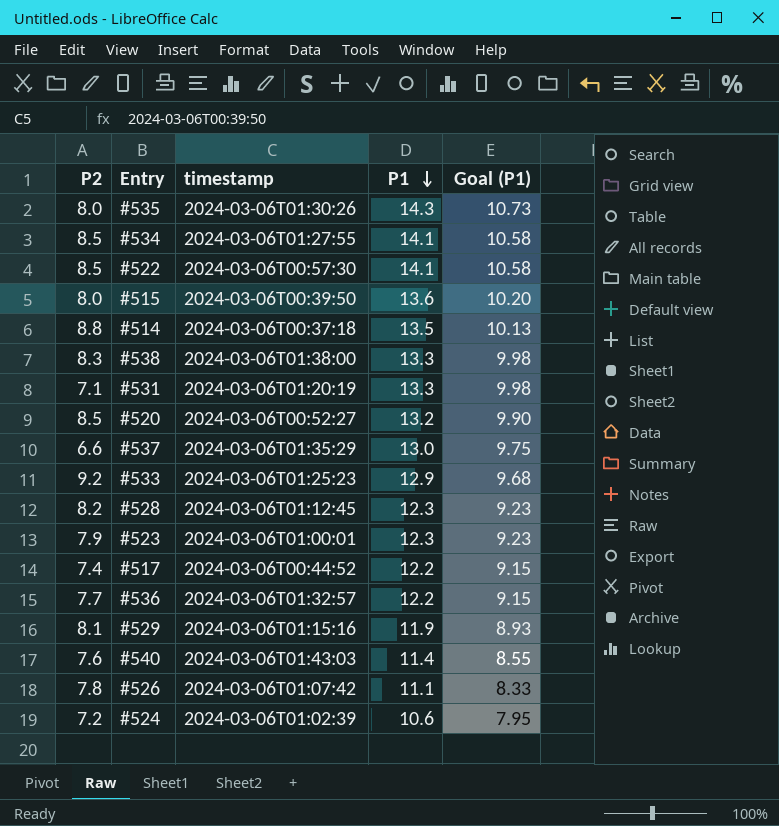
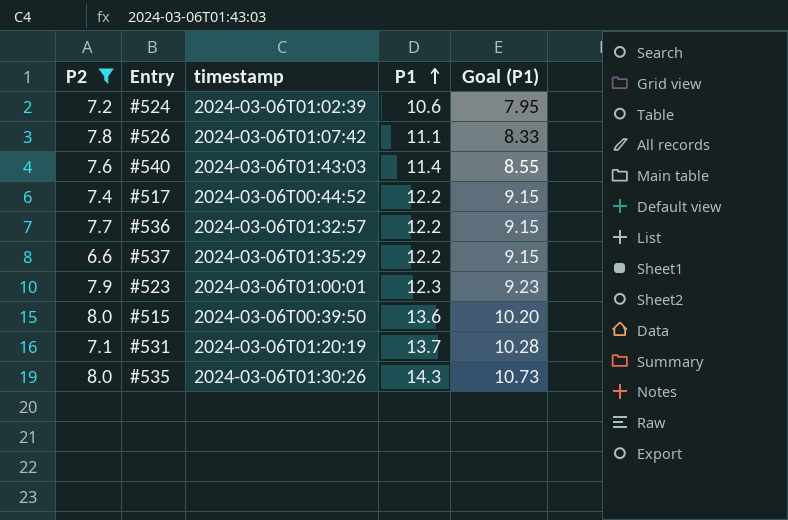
filter: none -> P2 <= 8.0
row order: P1 descending -> P1 ascending
#537 | P1: 13.0 -> 12.2
#537 | Goal (P1): 9.75 -> 9.15
#531 | P1: 13.3 -> 13.7
#531 | Goal (P1): 9.98 -> 10.28

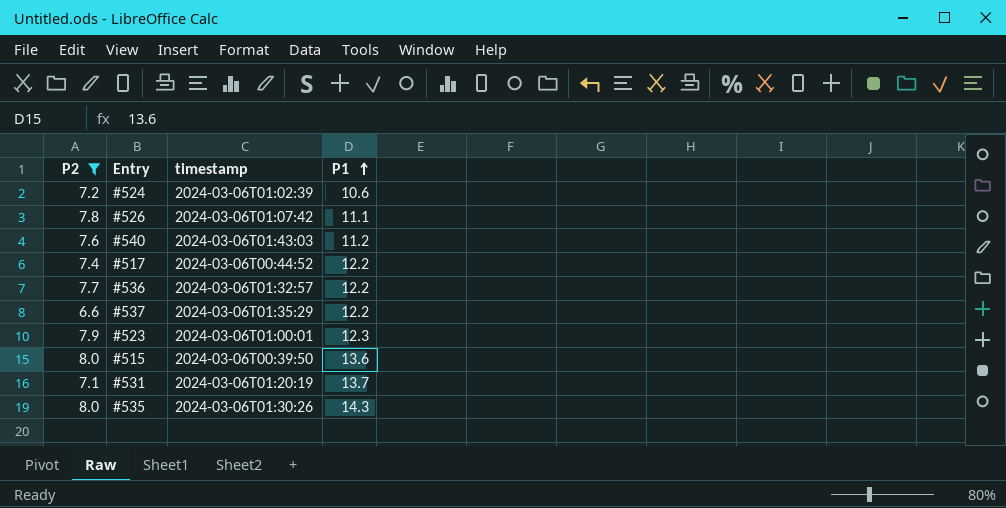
column Goal (P1) | formula: [P1] * 0.75 -> none
#540 | P1: 11.4 -> 11.2

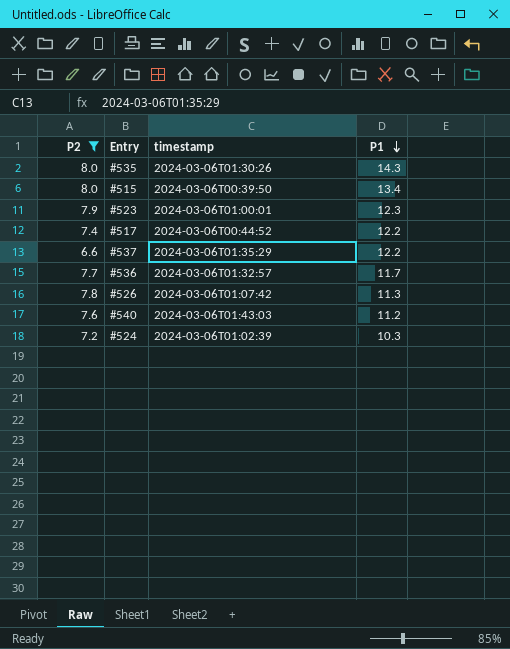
row order: P1 ascending -> P1 descending
row #531: 7.1 | 2024-03-06T01:20:19 | 13.7 -> none
#515 | P1: 13.6 -> 13.4
#536 | P1: 12.2 -> 11.7
#526 | P1: 11.1 -> 11.3
#524 | P1: 10.6 -> 10.3

